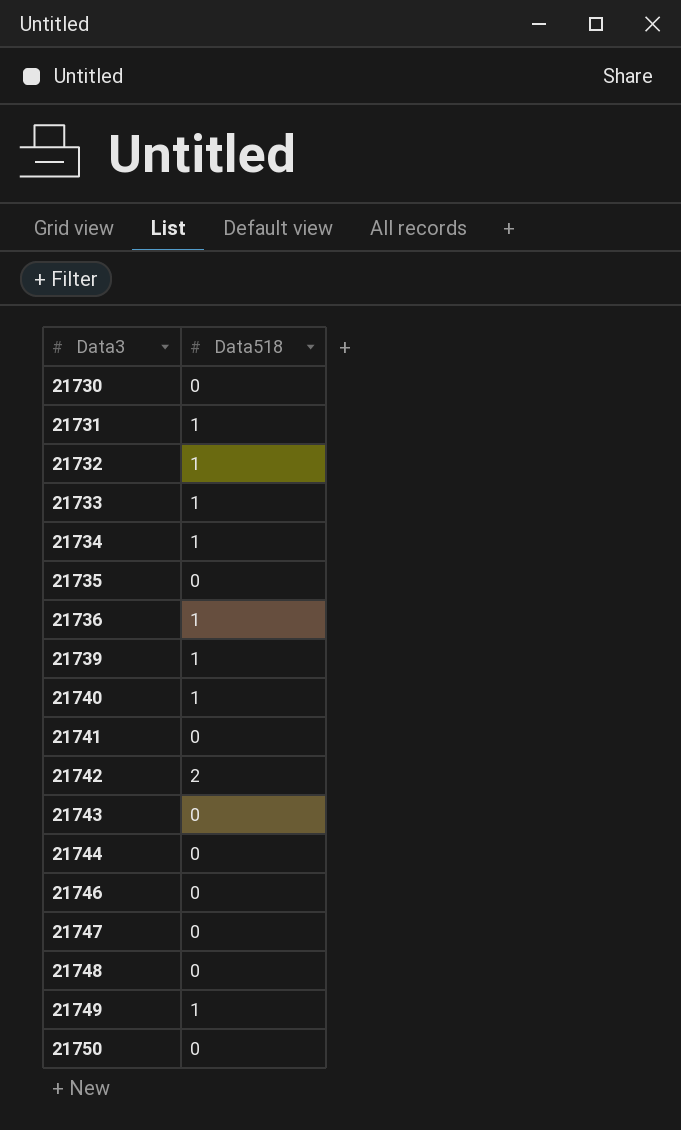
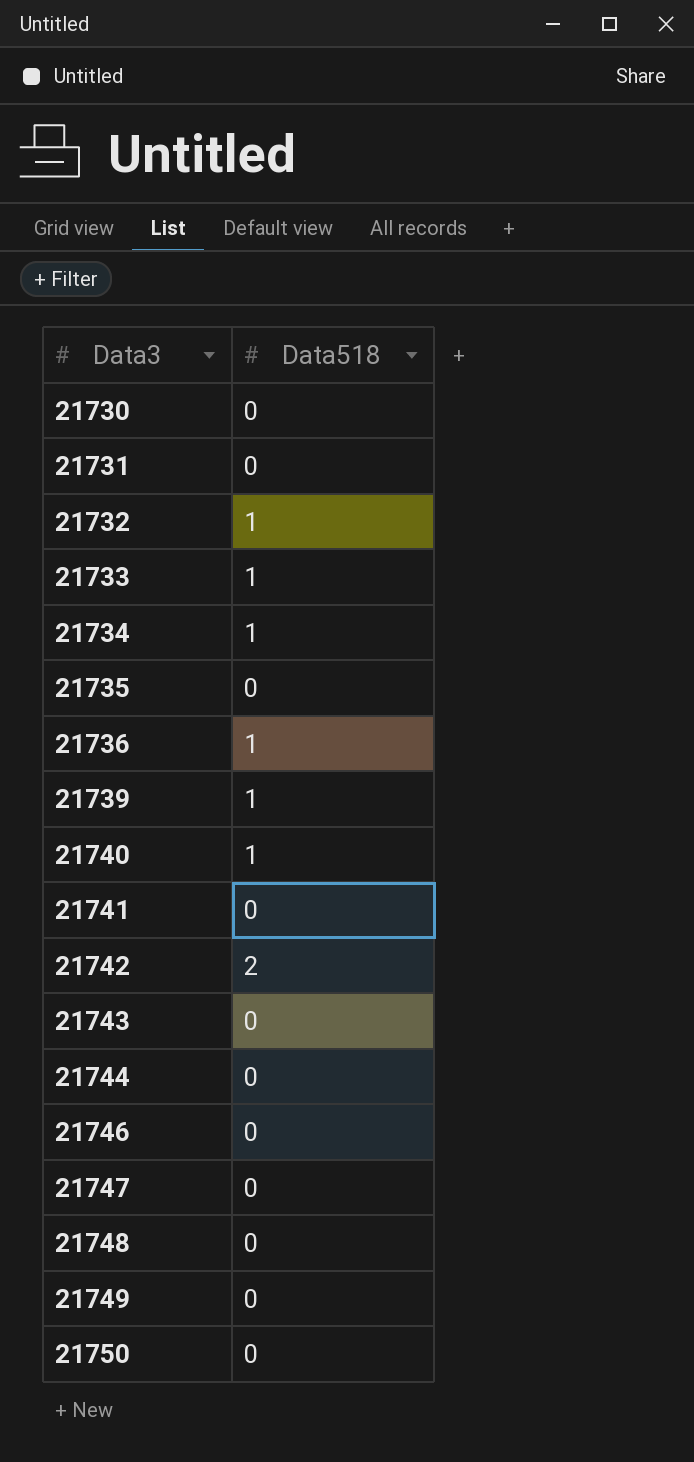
21731 | Data518: 1 -> 0
21749 | Data518: 1 -> 0

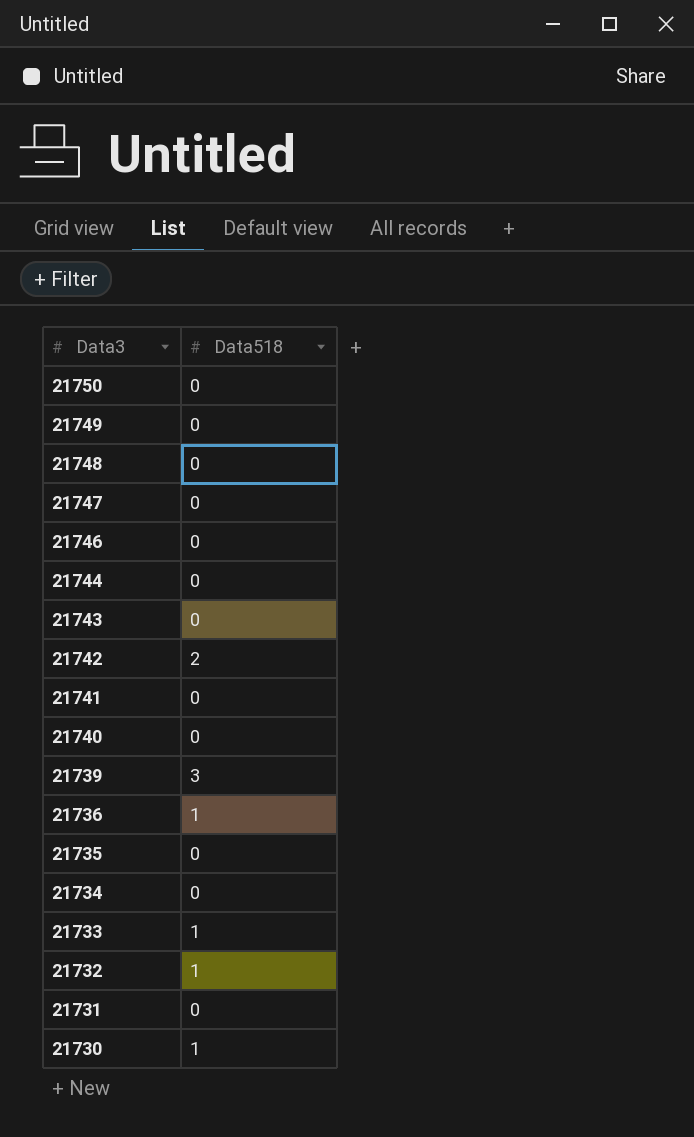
row order: Data3 ascending -> Data3 descending
21740 | Data518: 1 -> 0
21739 | Data518: 1 -> 3
21734 | Data518: 1 -> 0
21730 | Data518: 0 -> 1

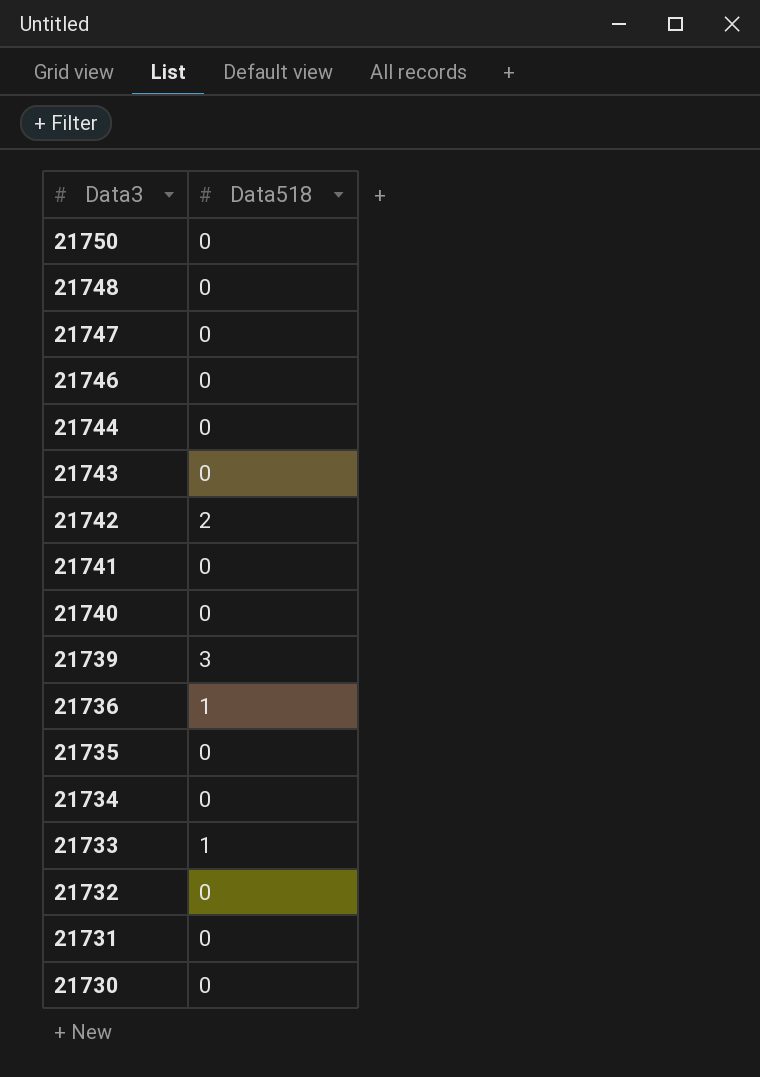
row 21749: 0 -> none
21732 | Data518: 1 -> 0
21730 | Data518: 1 -> 0

